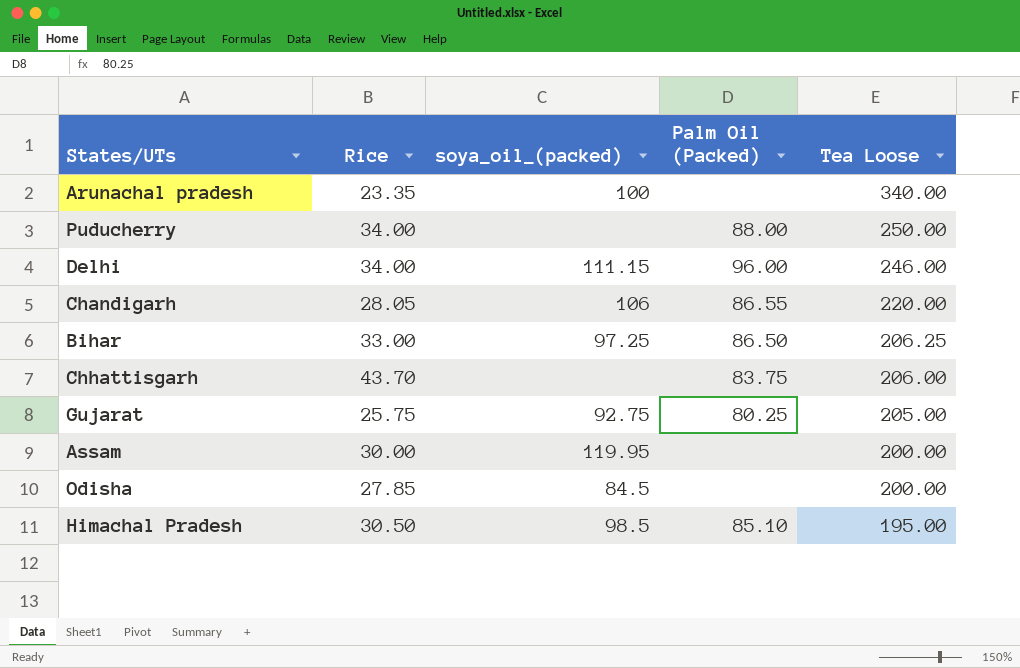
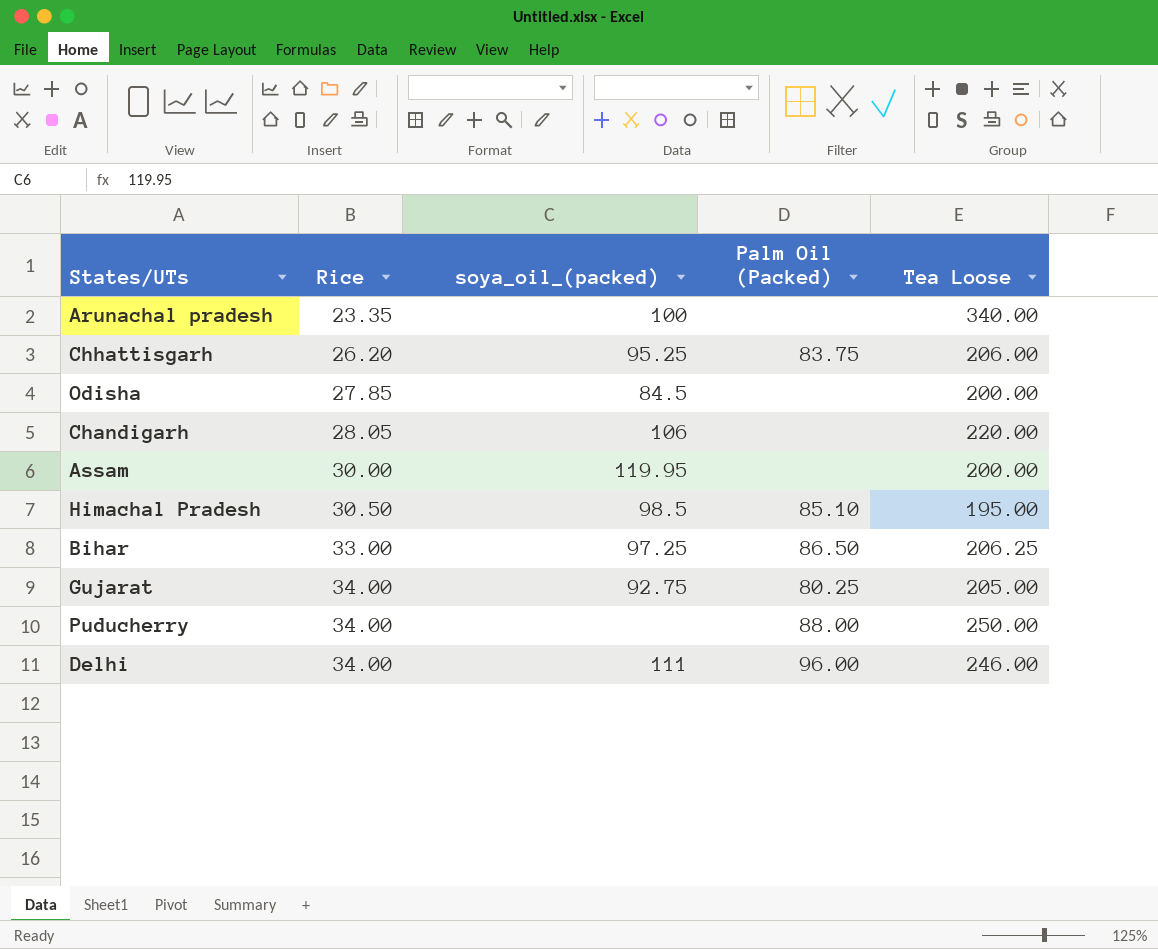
row order: Tea Loose descending -> Rice ascending
Chhattisgarh | Rice: 43.70 -> 26.20
Chhattisgarh | soya_oil_(packed): none -> 95.25
Chandigarh | Palm Oil (Packed): 86.55 -> none
Gujarat | Rice: 25.75 -> 34.00
Delhi | soya_oil_(packed): 111.15 -> 111

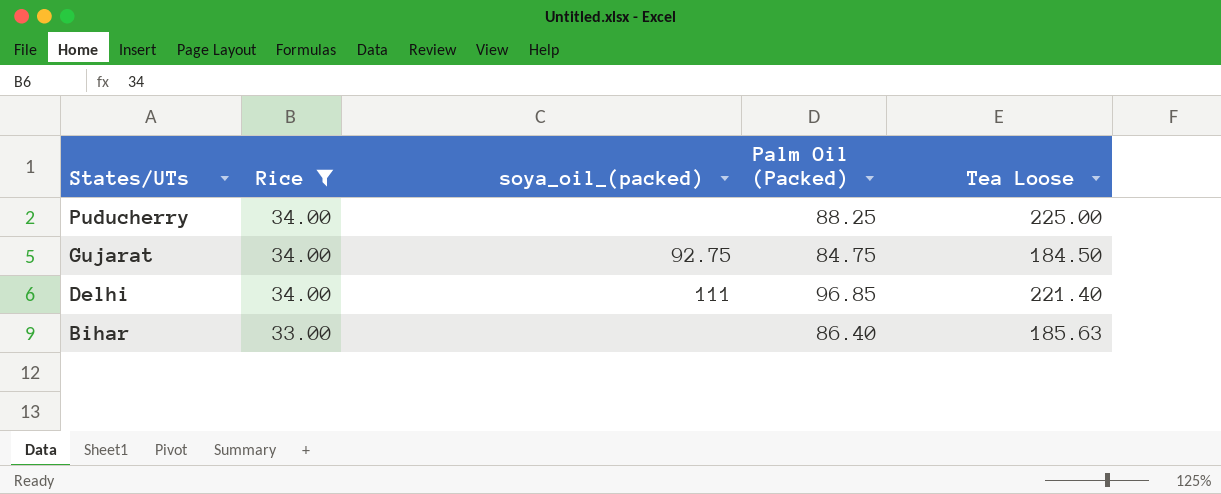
filter: none -> Rice >= 33.00
row order: Rice ascending -> States/UTs descending
Puducherry | Palm Oil (Packed): 88.00 -> 88.25
Puducherry | Tea Loose: 250.00 -> 225.00
Gujarat | Palm Oil (Packed): 80.25 -> 84.75
Gujarat | Tea Loose: 205.00 -> 184.50
Delhi | Palm Oil (Packed): 96.00 -> 96.85
Delhi | Tea Loose: 246.00 -> 221.40
Bihar | soya_oil_(packed): 97.25 -> none
Bihar | Palm Oil (Packed): 86.50 -> 86.40
Bihar | Tea Loose: 206.25 -> 185.63

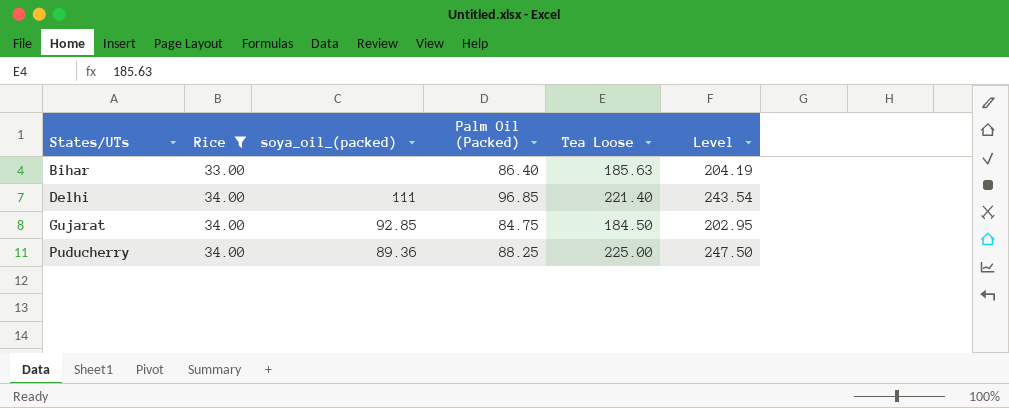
row order: States/UTs descending -> States/UTs ascending
column Level | formula: none -> [Tea Loose] * 1.1
Gujarat | soya_oil_(packed): 92.75 -> 92.85
Puducherry | soya_oil_(packed): none -> 89.36

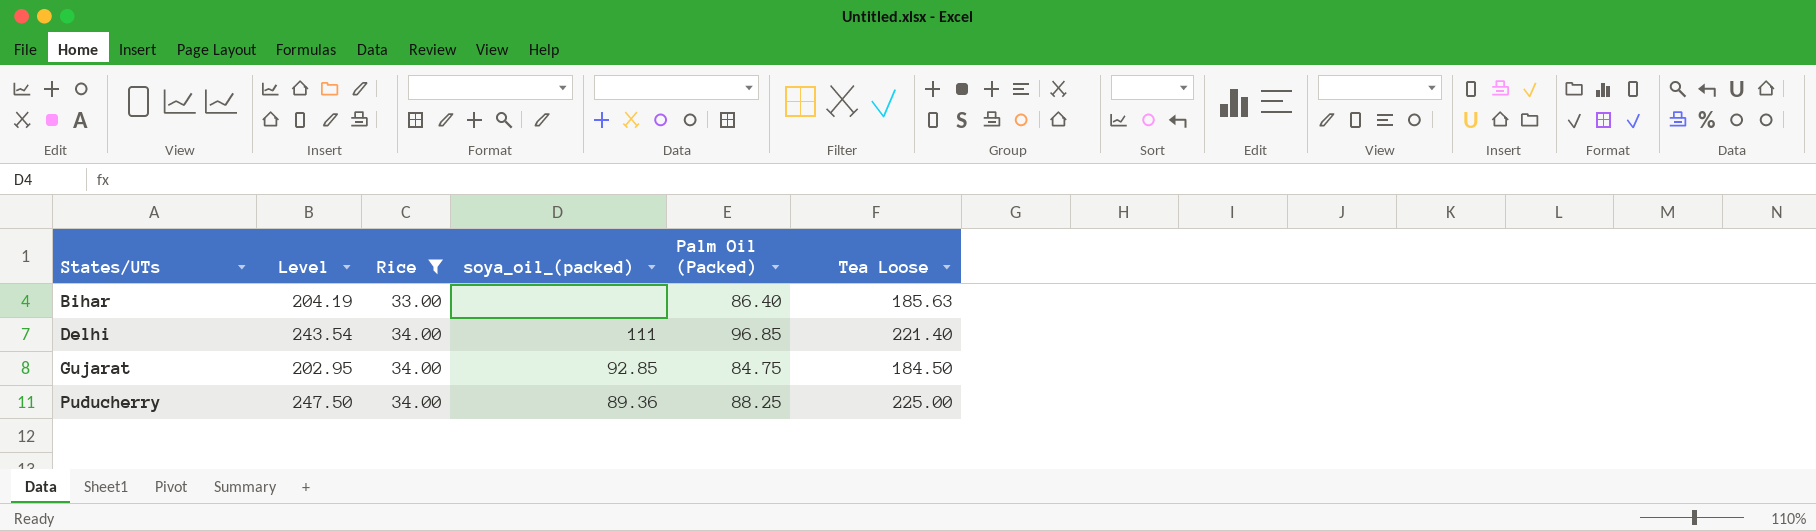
column Level | position: 6 -> 2

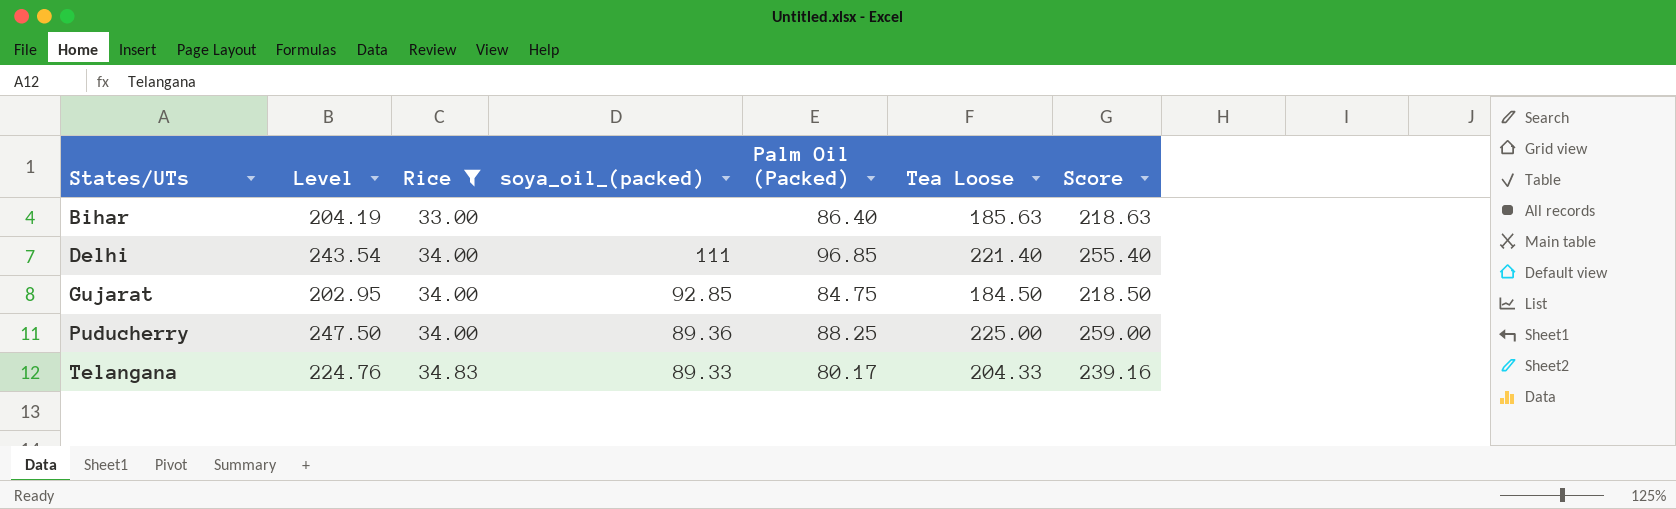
column Score | formula: none -> [Rice] + [Tea Loose]
row Telangana: none -> 224.76 | 34.83 | 89.33 | 80.17 | 204.33 | 239.16

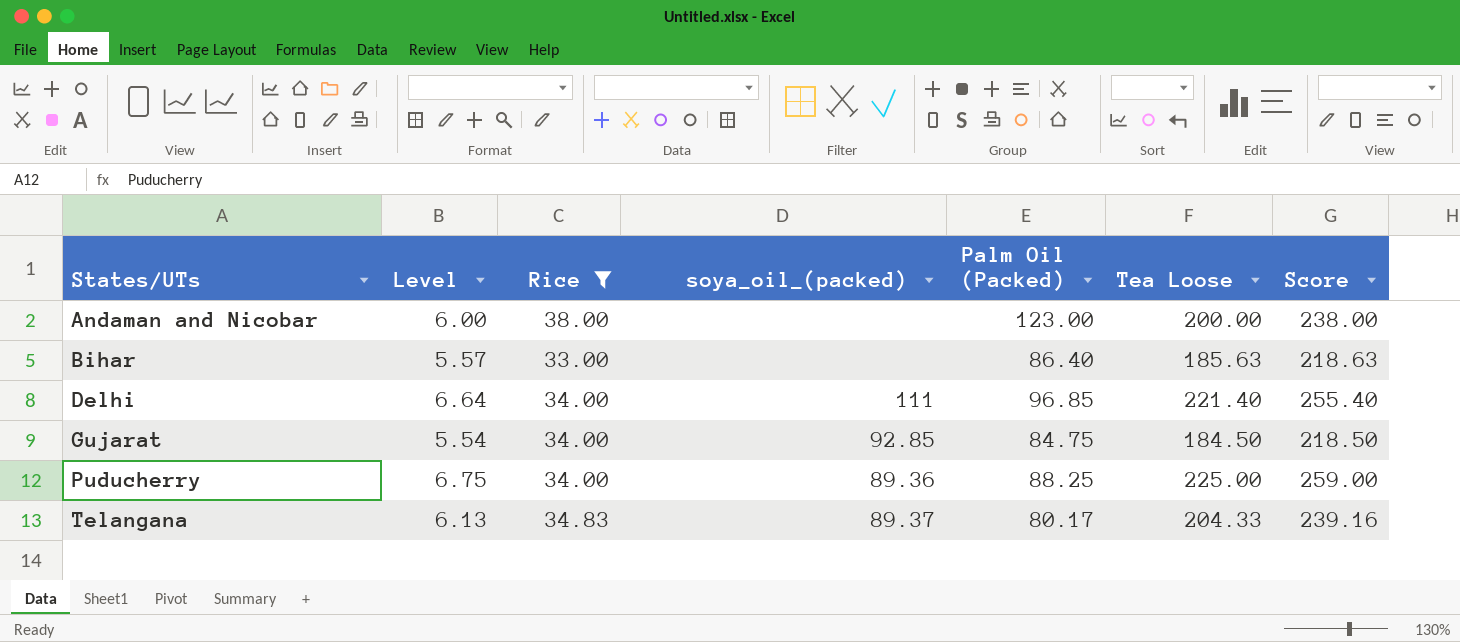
column Level | formula: [Tea Loose] * 1.1 -> [Tea Loose] * 0.03
row Andaman and Nicobar: none -> 6.00 | 38.00 | none | 123.00 | 200.00 | 238.00
Telangana | soya_oil_(packed): 89.33 -> 89.37

